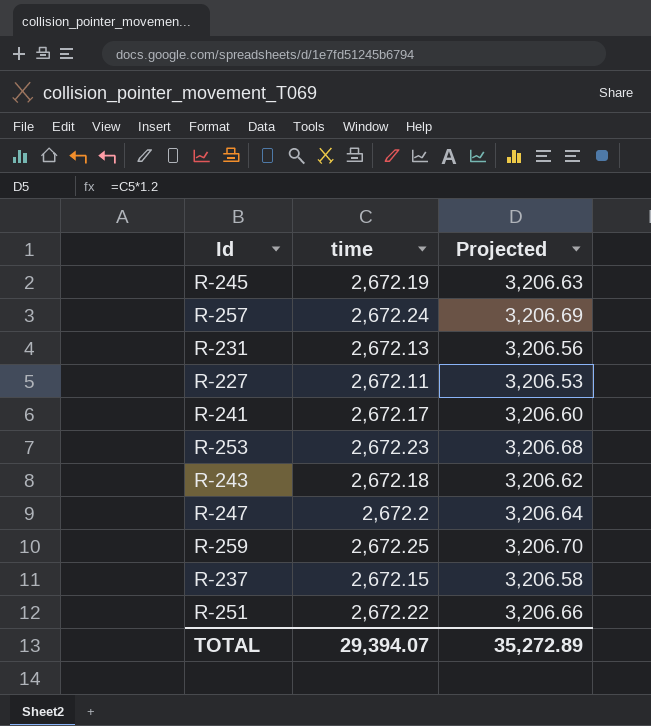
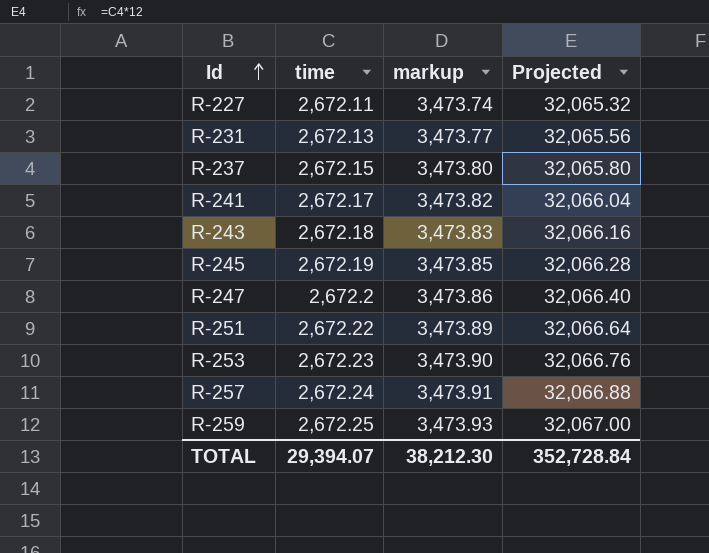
row order: none -> Id ascending
column markup | formula: none -> [time] * 1.3
column Projected | formula: [time] * 1.2 -> [time] * 12
TOTAL | Projected: 35,272.89 -> 352,728.84

